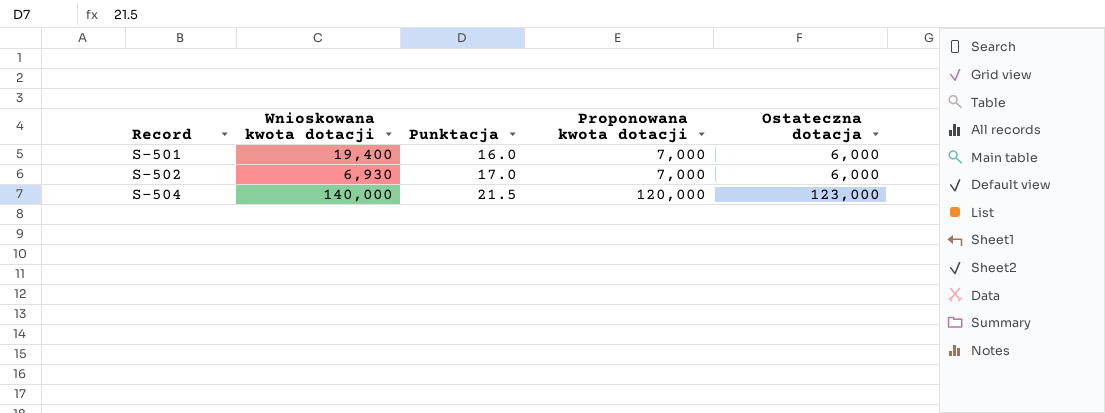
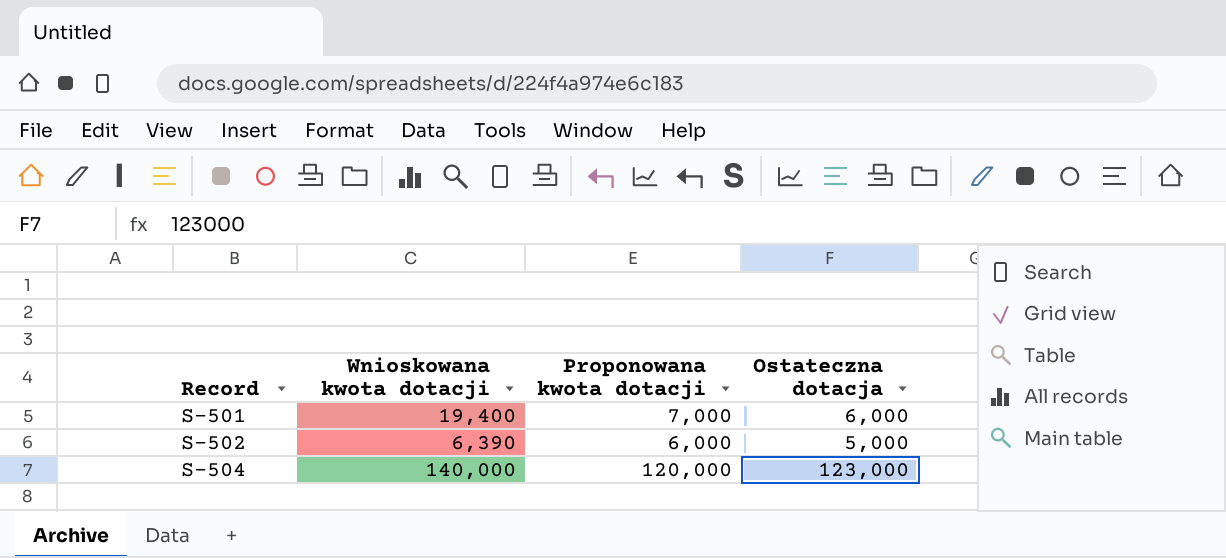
column Punktacja | position: 3 -> none
S-502 | Wnioskowana kwota dotacji: 6,930 -> 6,390
S-502 | Proponowana kwota dotacji: 7,000 -> 6,000
S-502 | Ostateczna dotacja: 6,000 -> 5,000

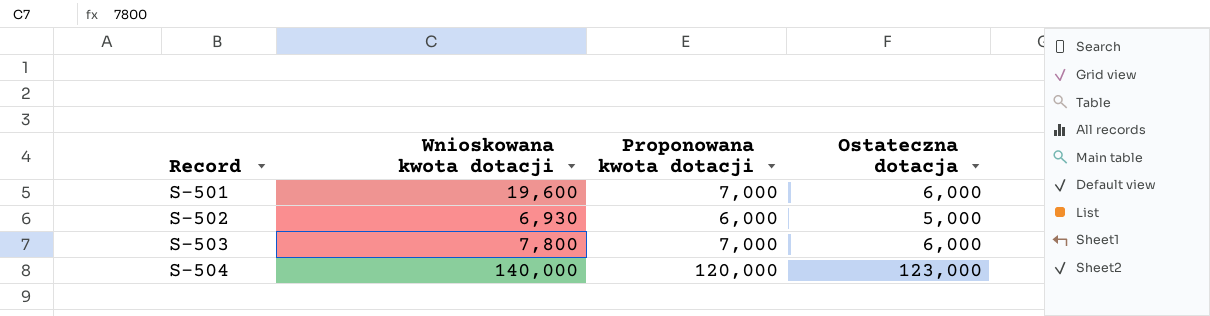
S-501 | Wnioskowana kwota dotacji: 19,400 -> 19,600
S-502 | Wnioskowana kwota dotacji: 6,390 -> 6,930
row S-503: none -> 7,800 | 7,000 | 6,000

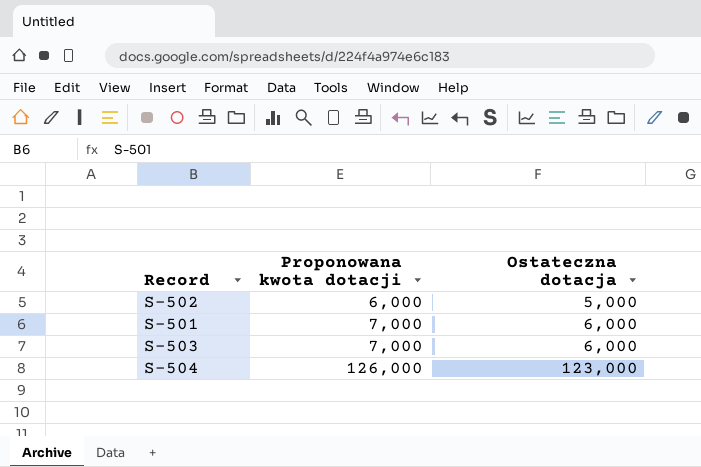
row order: Record ascending -> Proponowana kwota dotacji ascending
column Wnioskowana kwota dotacji | position: 2 -> none
S-504 | Proponowana kwota dotacji: 120,000 -> 126,000

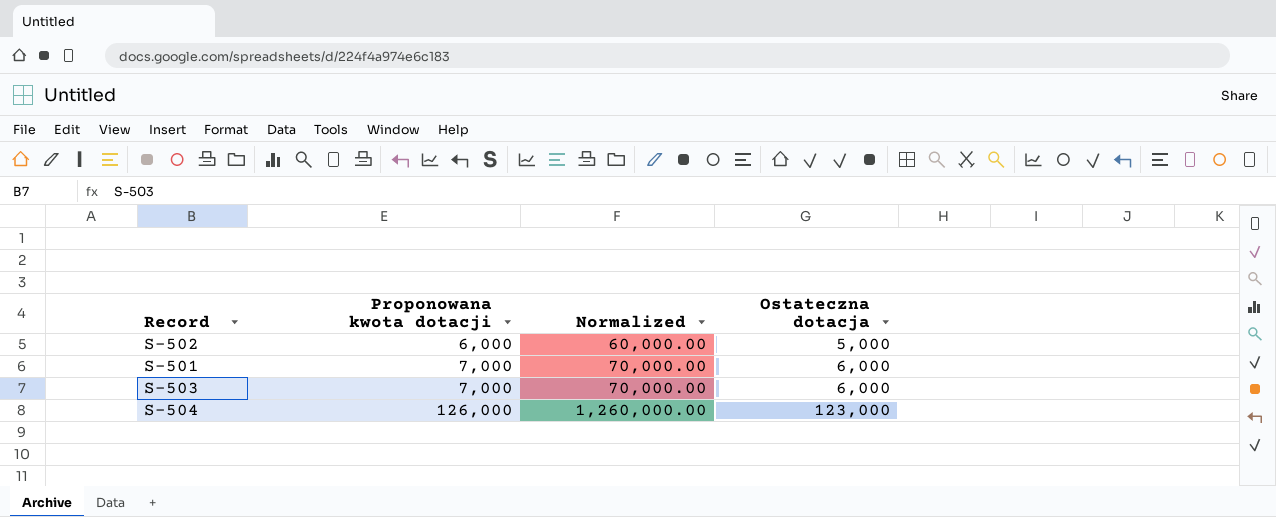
column Normalized | formula: none -> [Proponowana kwota dotacji] * 10

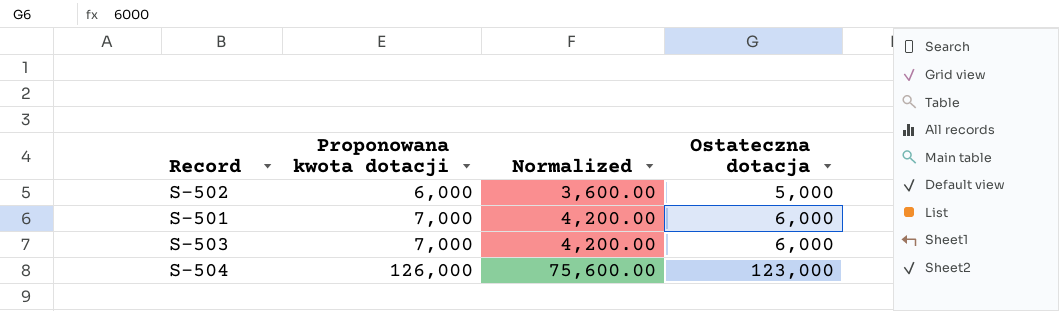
column Normalized | formula: [Proponowana kwota dotacji] * 10 -> [Proponowana kwota dotacji] * 0.6

